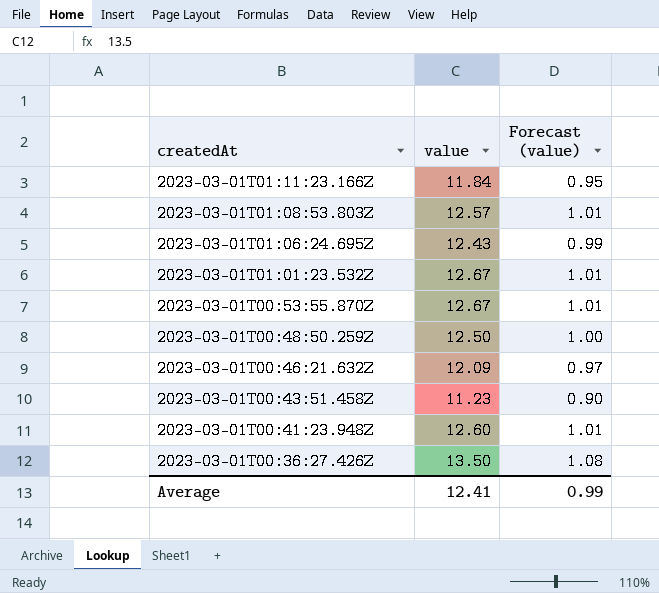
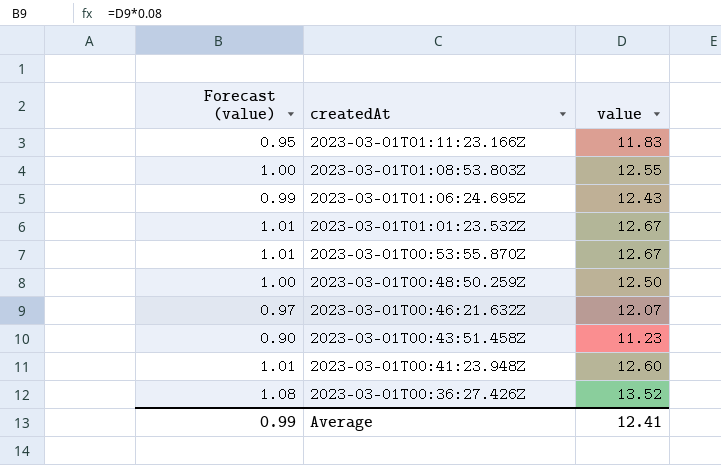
column Forecast (value) | position: 3 -> 1
2023-03-01T01:11:23.166Z | value: 11.84 -> 11.83
2023-03-01T01:08:53.803Z | Forecast (value): 1.01 -> 1.00
2023-03-01T01:08:53.803Z | value: 12.57 -> 12.55
2023-03-01T00:46:21.632Z | value: 12.09 -> 12.07
2023-03-01T00:36:27.426Z | value: 13.50 -> 13.52

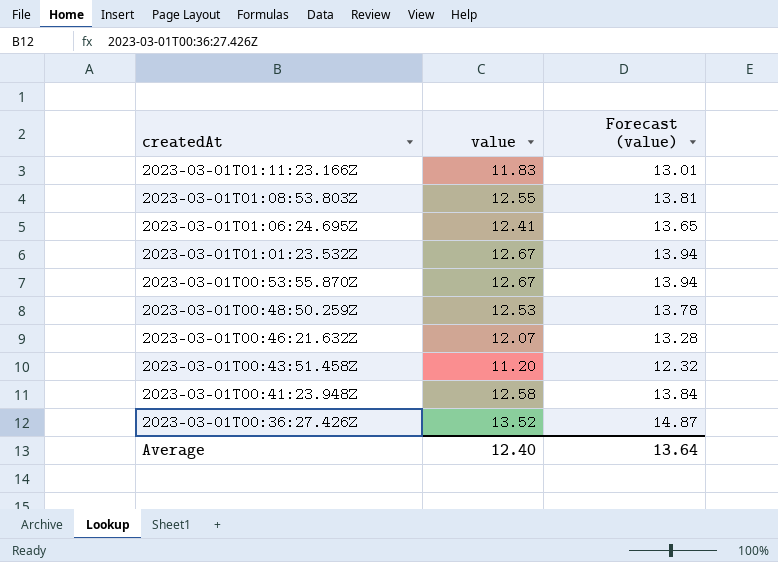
column Forecast (value) | formula: [value] * 0.08 -> [value] * 1.1
column Forecast (value) | position: 1 -> 3
2023-03-01T01:06:24.695Z | value: 12.43 -> 12.41
2023-03-01T00:48:50.259Z | value: 12.50 -> 12.53
2023-03-01T00:43:51.458Z | value: 11.23 -> 11.20
2023-03-01T00:41:23.948Z | value: 12.60 -> 12.58
Average | value: 12.41 -> 12.40
Average | Forecast (value): 0.99 -> 13.64

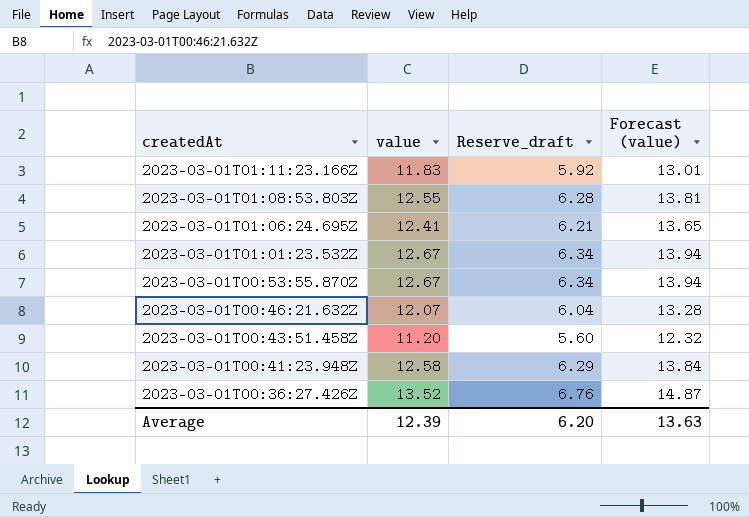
column Reserve_draft | formula: none -> [value] * 0.5
row 2023-03-01T00:48:50.259Z: 12.53 | 13.78 -> none
Average | value: 12.40 -> 12.39
Average | Forecast (value): 13.64 -> 13.63

